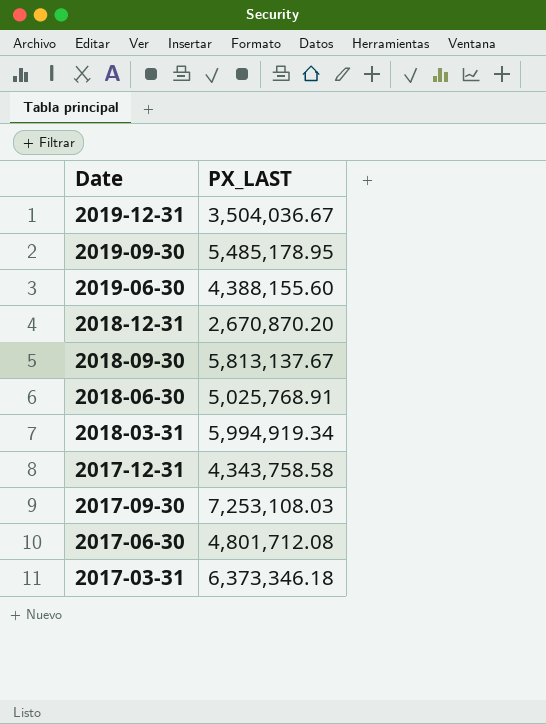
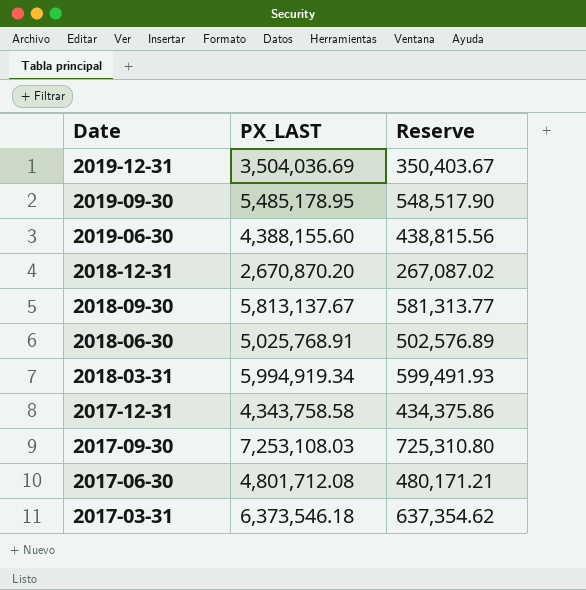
column Reserve | formula: none -> [PX_LAST] * 0.1
2019-12-31 | PX_LAST: 3,504,036.67 -> 3,504,036.69
2017-03-31 | PX_LAST: 6,373,346.18 -> 6,373,546.18

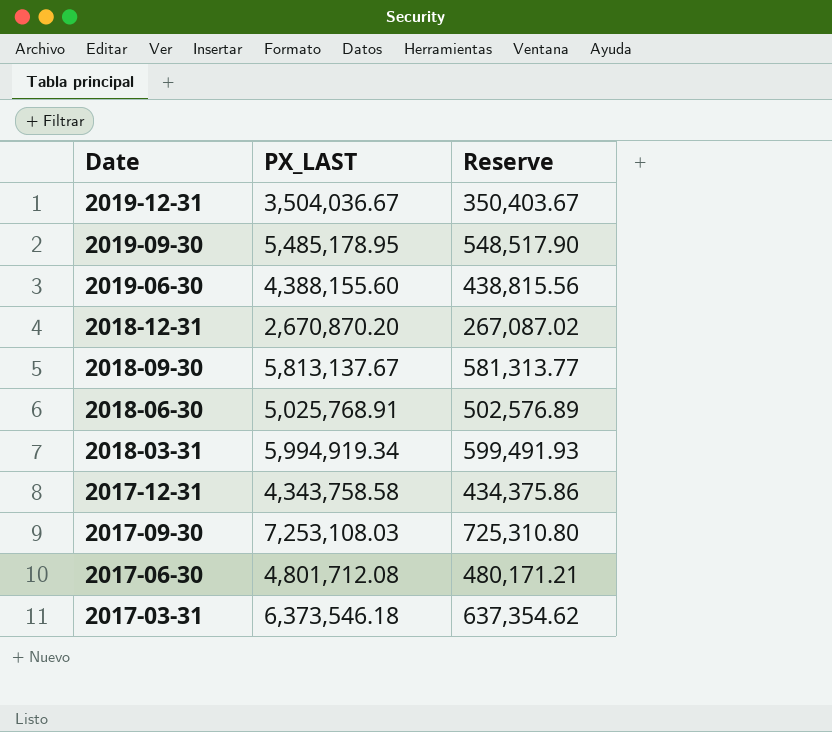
2019-12-31 | PX_LAST: 3,504,036.69 -> 3,504,036.67

